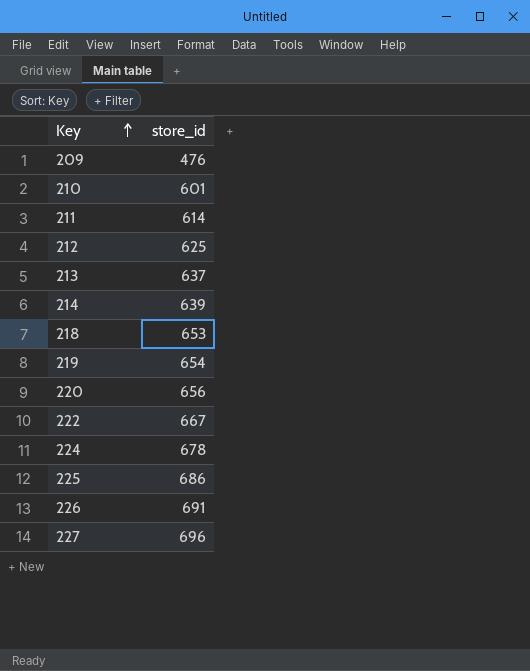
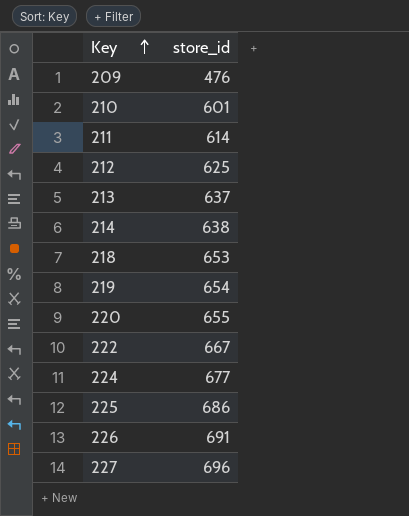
214 | store_id: 639 -> 638
220 | store_id: 656 -> 655
224 | store_id: 678 -> 677

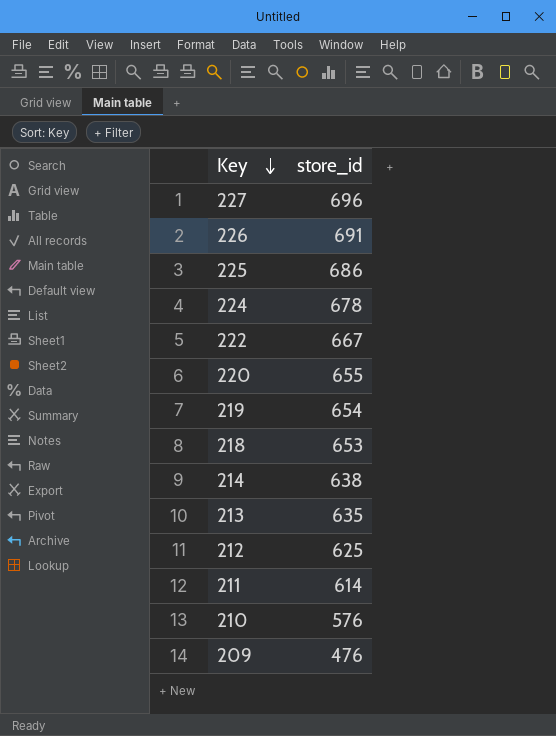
row order: Key ascending -> Key descending
224 | store_id: 677 -> 678
213 | store_id: 637 -> 635
210 | store_id: 601 -> 576

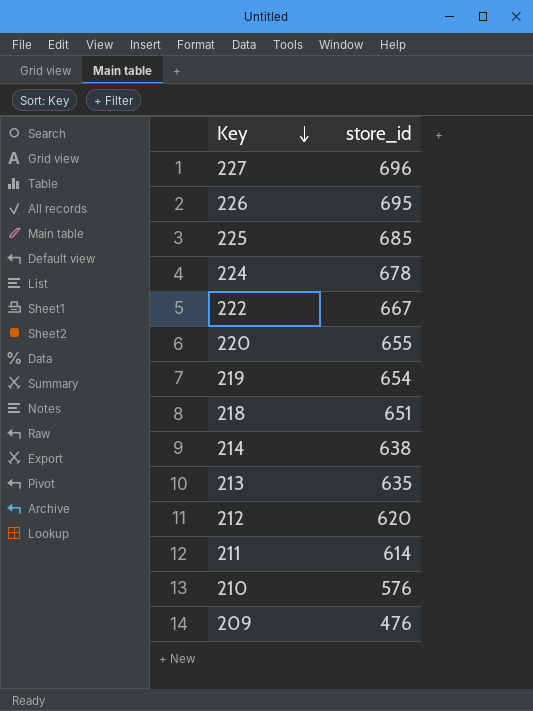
226 | store_id: 691 -> 695
225 | store_id: 686 -> 685
218 | store_id: 653 -> 651
212 | store_id: 625 -> 620

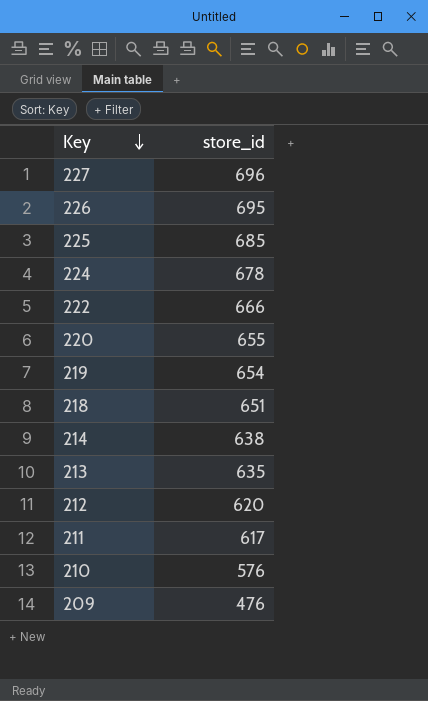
222 | store_id: 667 -> 666
211 | store_id: 614 -> 617

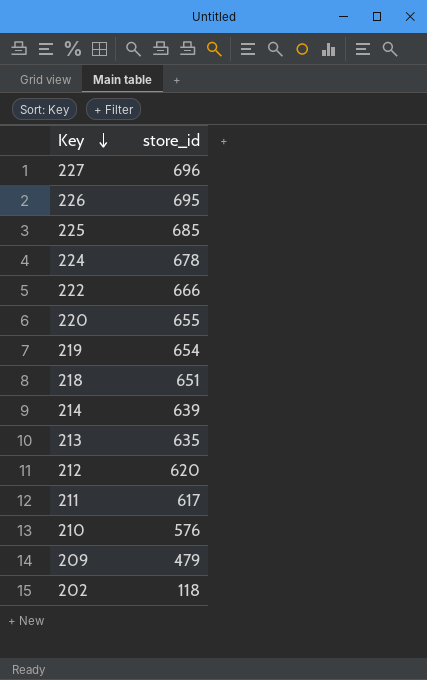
214 | store_id: 638 -> 639
209 | store_id: 476 -> 479
row 202: none -> 118

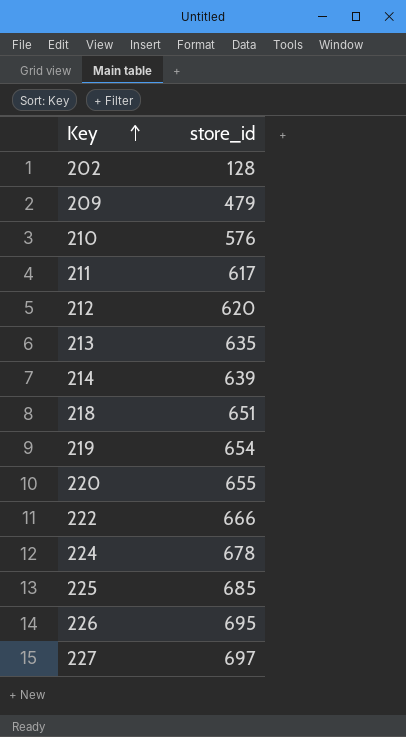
row order: Key descending -> Key ascending
202 | store_id: 118 -> 128
227 | store_id: 696 -> 697

